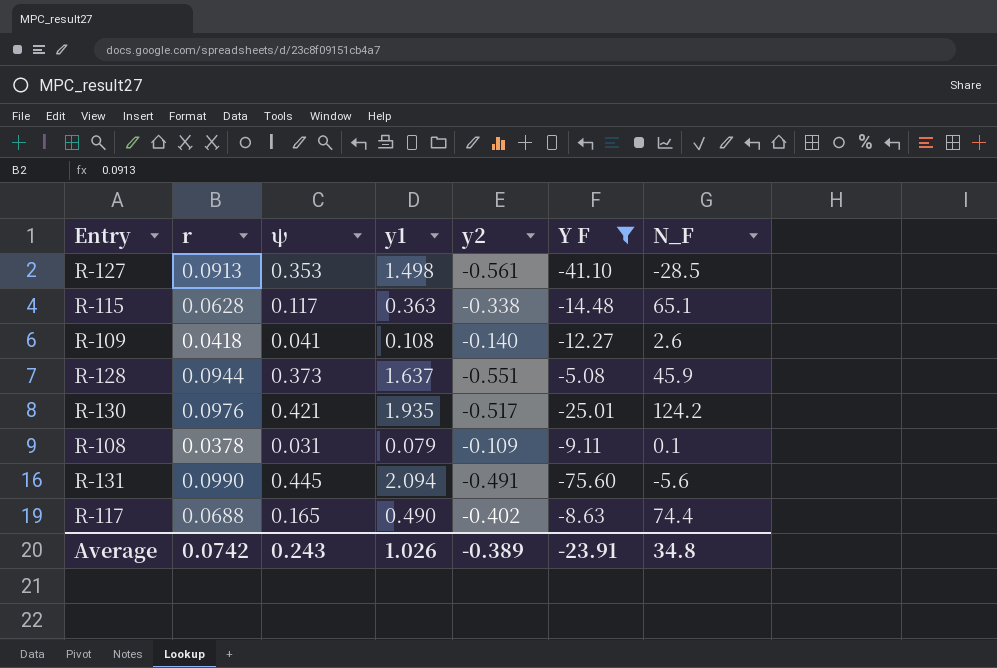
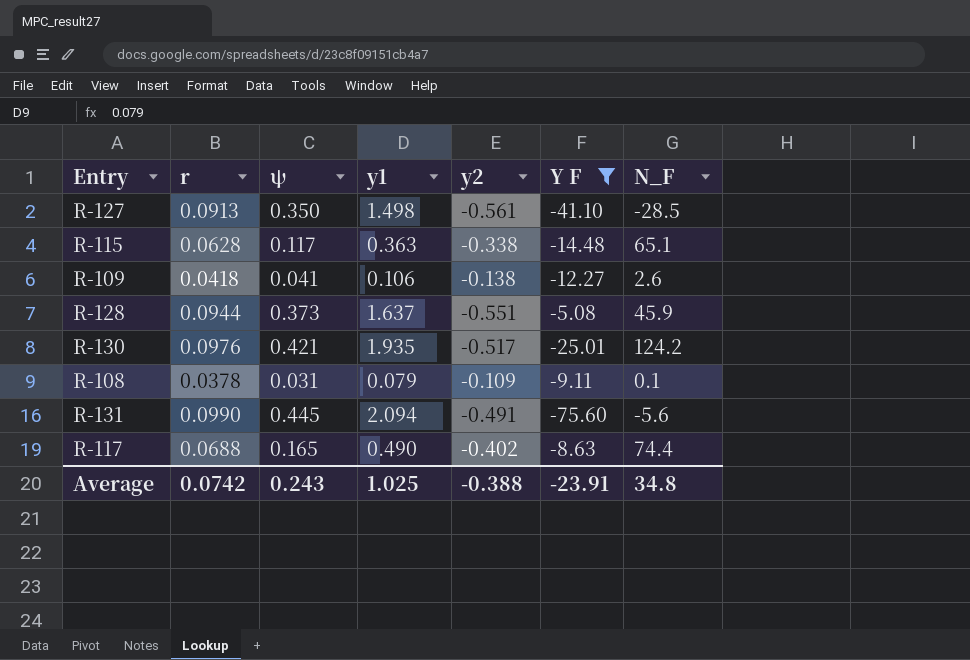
R-127 | ψ: 0.353 -> 0.350
R-109 | y1: 0.108 -> 0.106
R-109 | y2: -0.140 -> -0.138
Average | y1: 1.026 -> 1.025
Average | y2: -0.389 -> -0.388

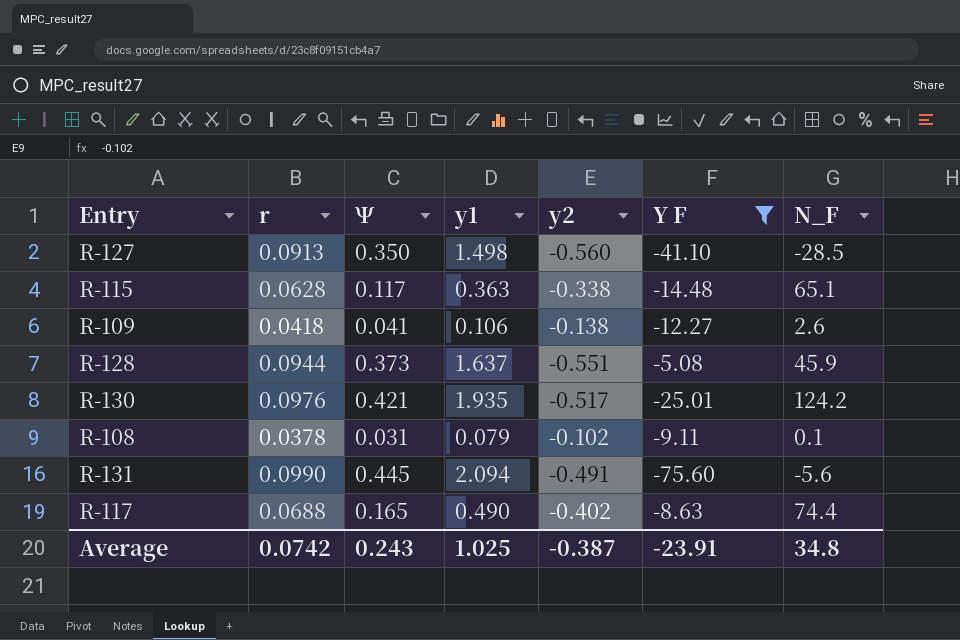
column name: ψ -> Ψ
R-127 | y2: -0.561 -> -0.560
R-108 | y2: -0.109 -> -0.102
Average | y2: -0.388 -> -0.387

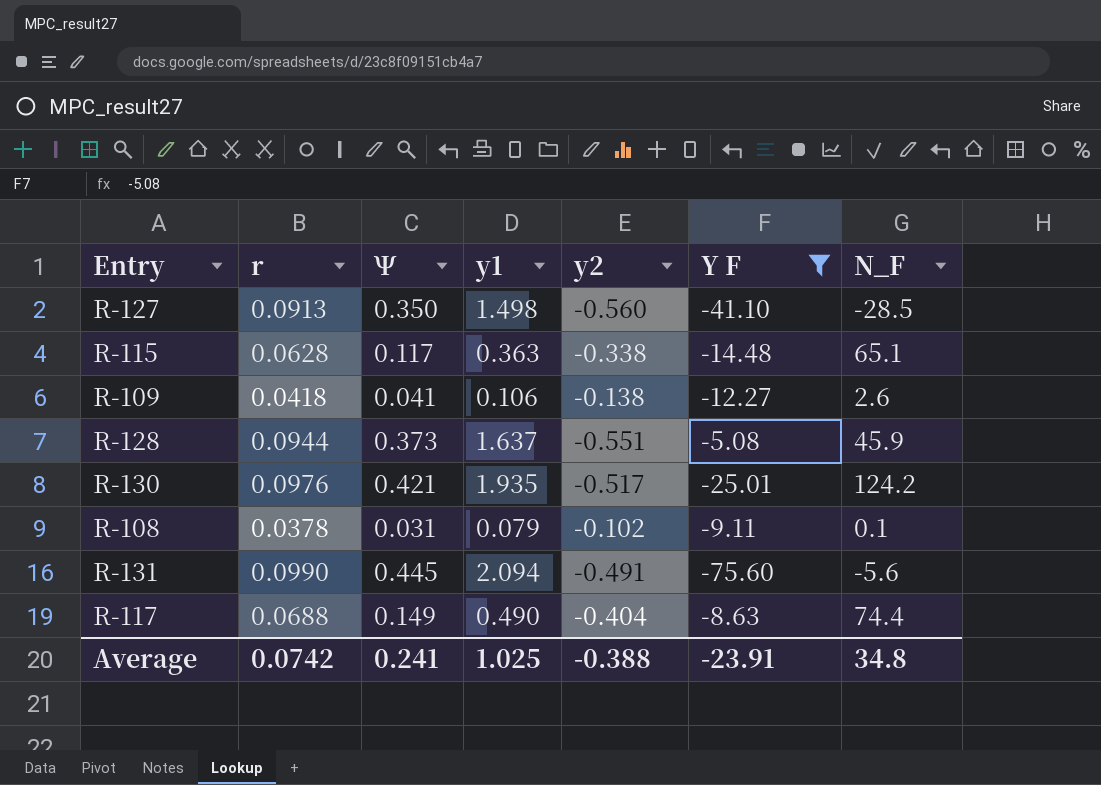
R-117 | Ψ: 0.165 -> 0.149
R-117 | y2: -0.402 -> -0.404
Average | Ψ: 0.243 -> 0.241
Average | y2: -0.387 -> -0.388

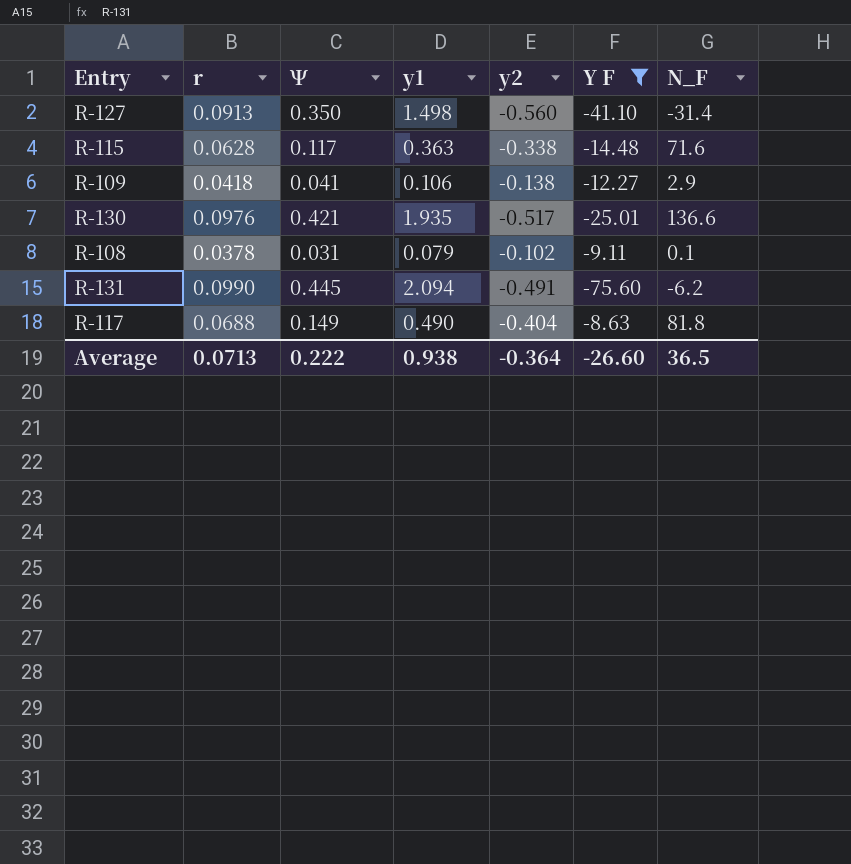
row R-128: 0.0944 | 0.373 | 1.637 | -0.551 | -5.08 | 45.9 -> none
R-127 | N_F: -28.5 -> -31.4
R-115 | N_F: 65.1 -> 71.6
R-109 | N_F: 2.6 -> 2.9
R-130 | N_F: 124.2 -> 136.6
R-131 | N_F: -5.6 -> -6.2
R-117 | N_F: 74.4 -> 81.8
Average | r: 0.0742 -> 0.0713
Average | Ψ: 0.241 -> 0.222
Average | y1: 1.025 -> 0.938
Average | y2: -0.388 -> -0.364
Average | Y F: -23.91 -> -26.60
Average | N_F: 34.8 -> 36.5

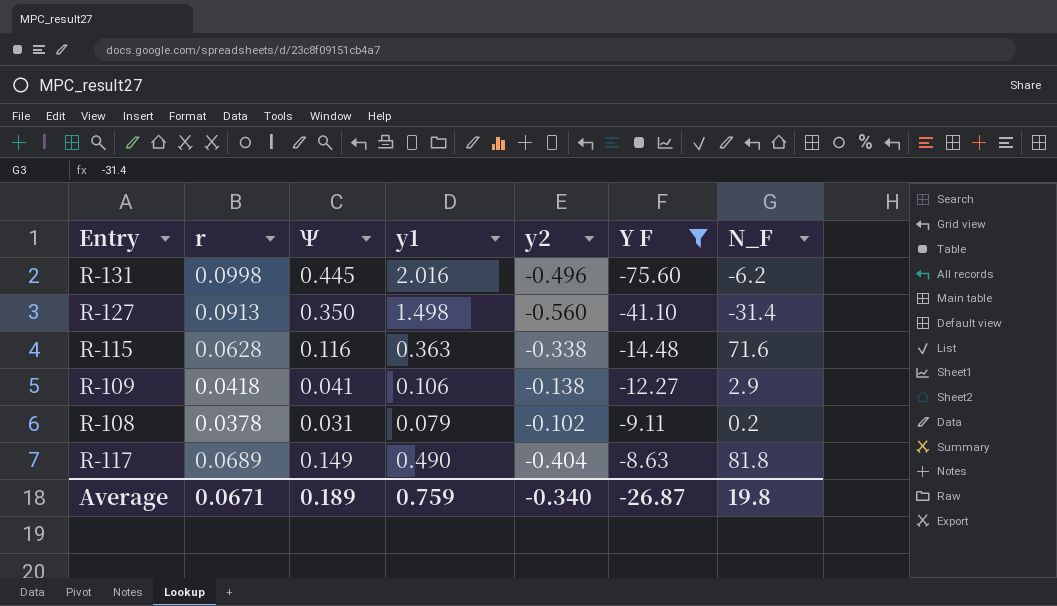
row order: none -> Y F ascending
row R-130: 0.0976 | 0.421 | 1.935 | -0.517 | -25.01 | 136.6 -> none
R-131 | r: 0.0990 -> 0.0998
R-131 | y1: 2.094 -> 2.016
R-131 | y2: -0.491 -> -0.496
R-115 | Ψ: 0.117 -> 0.116
R-108 | N_F: 0.1 -> 0.2
R-117 | r: 0.0688 -> 0.0689
Average | r: 0.0713 -> 0.0671
Average | Ψ: 0.222 -> 0.189
Average | y1: 0.938 -> 0.759
Average | y2: -0.364 -> -0.340
Average | Y F: -26.60 -> -26.87
Average | N_F: 36.5 -> 19.8

